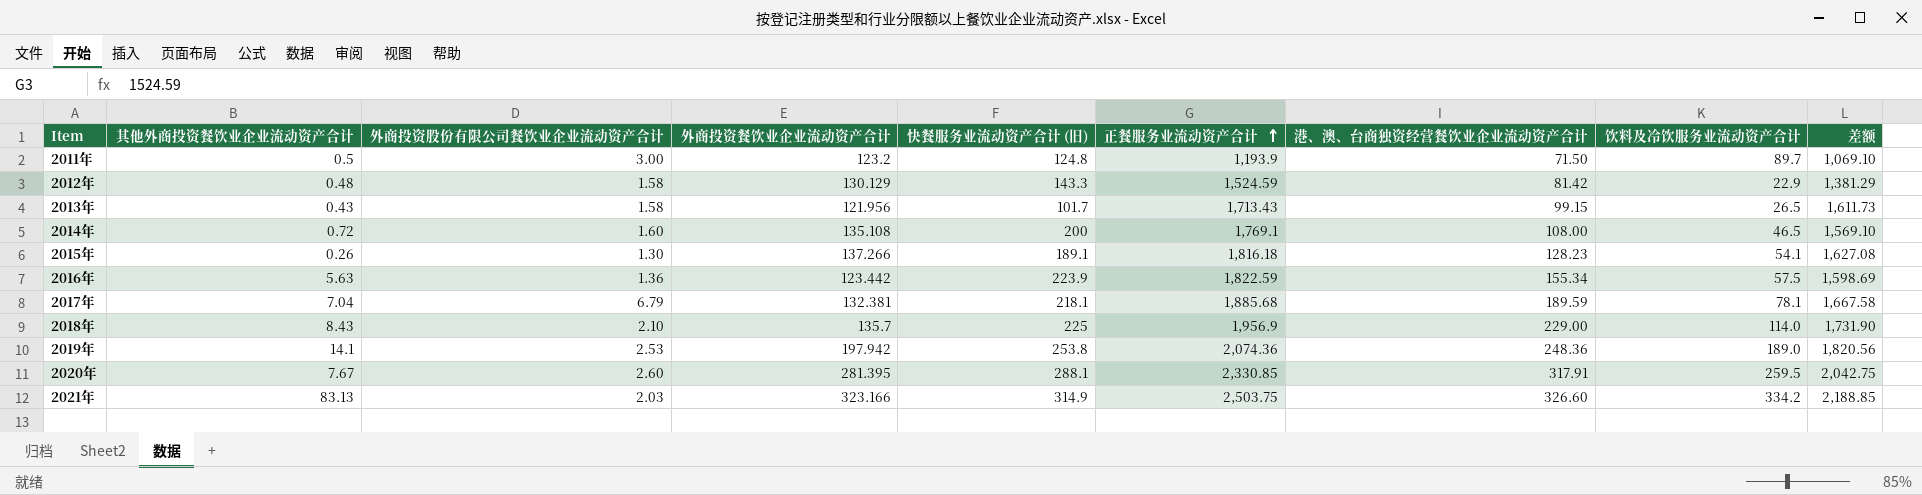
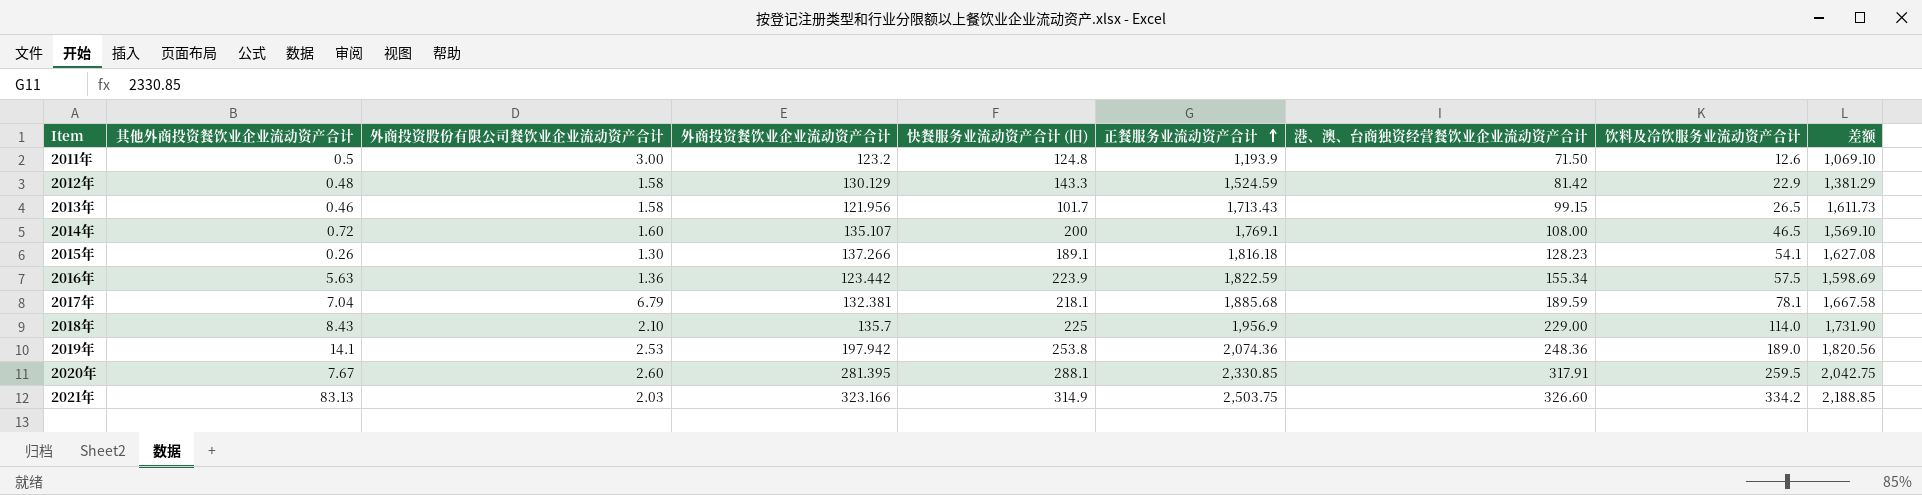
2011年 | 饮料及冷饮服务业流动资产合计: 89.7 -> 12.6
2013年 | 其他外商投资餐饮业企业流动资产合计: 0.43 -> 0.46
2014年 | 外商投资餐饮业企业流动资产合计: 135.108 -> 135.107

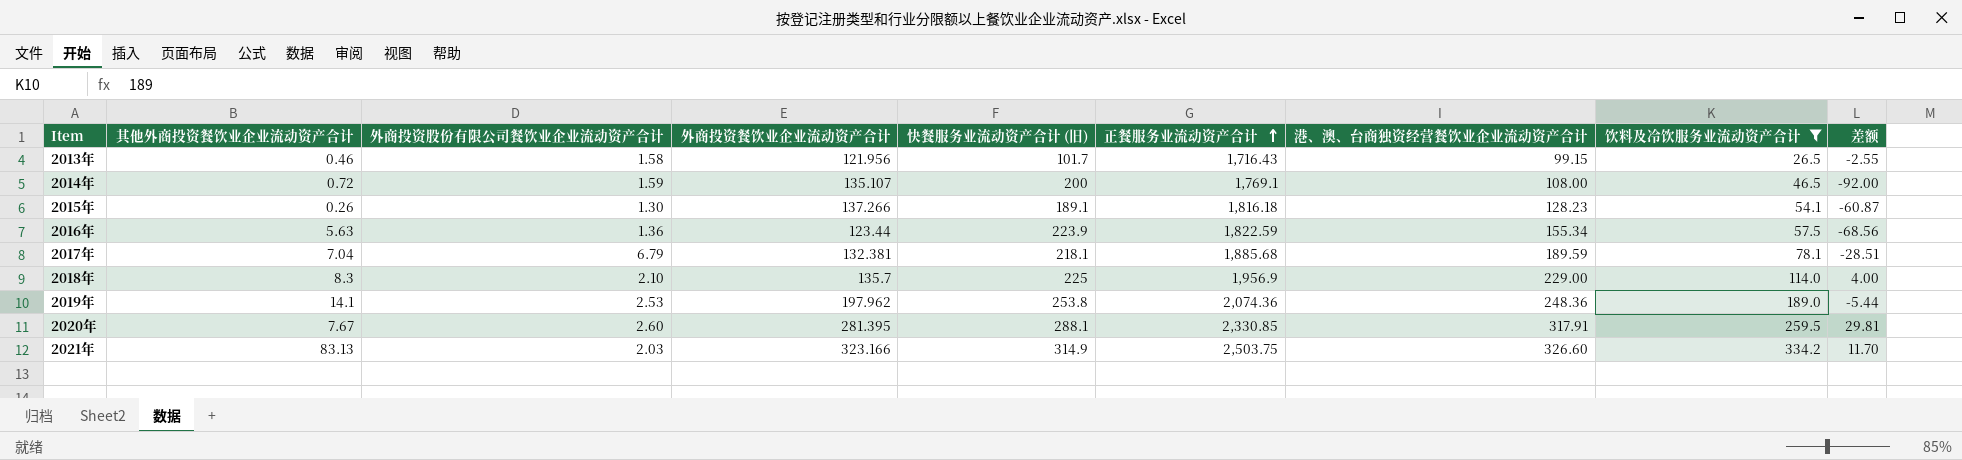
filter: none -> 饮料及冷饮服务业流动资产合计 >= 26.5
column 差额 | formula: [正餐服务业流动资产合计] - [快餐服务业流动资产合计 (旧)] -> [港、澳、台商独资经营餐饮业企业流动资产合计] - [快餐服务业流动资产合计 (旧)]
2013年 | 正餐服务业流动资产合计: 1,713.43 -> 1,716.43
2014年 | 外商投资股份有限公司餐饮业企业流动资产合计: 1.60 -> 1.59
2016年 | 外商投资餐饮业企业流动资产合计: 123.442 -> 123.44
2018年 | 其他外商投资餐饮业企业流动资产合计: 8.43 -> 8.3
2019年 | 外商投资餐饮业企业流动资产合计: 197.942 -> 197.962

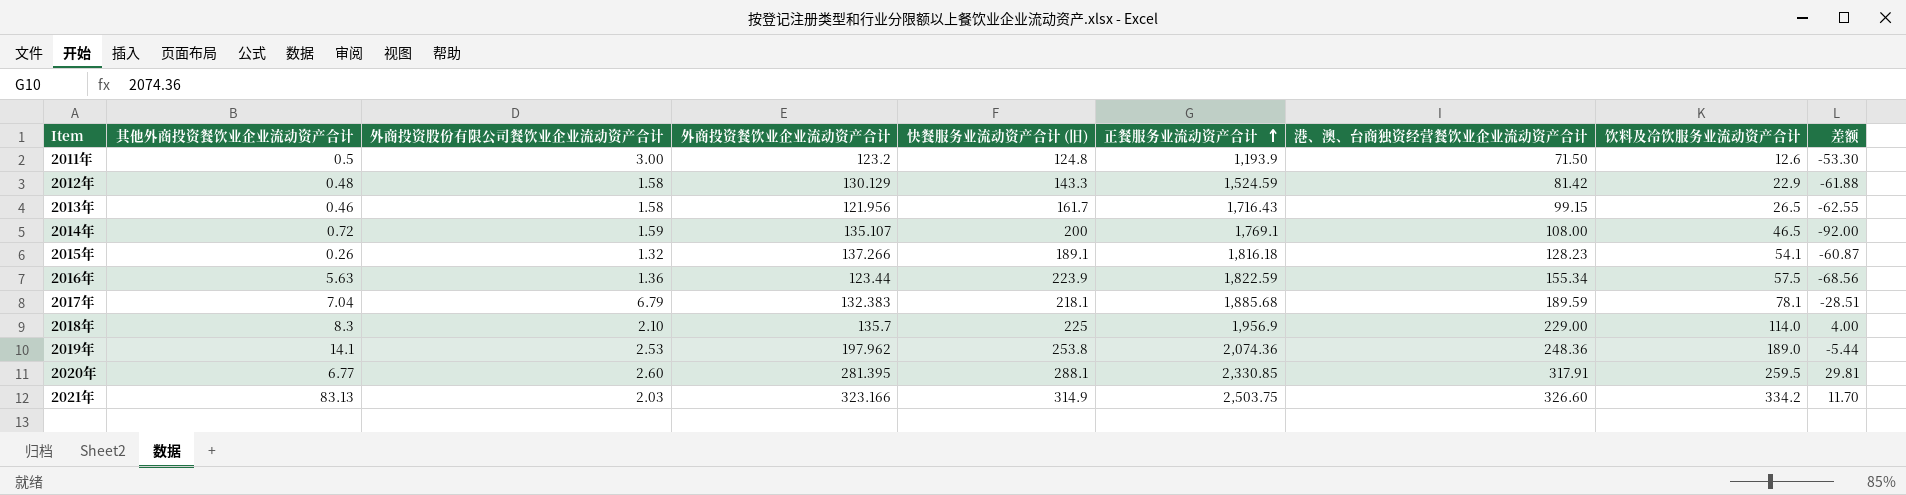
filter: 饮料及冷饮服务业流动资产合计 >= 26.5 -> none
2013年 | 快餐服务业流动资产合计 (旧): 101.7 -> 161.7
2013年 | 差额: -2.55 -> -62.55
2015年 | 外商投资股份有限公司餐饮业企业流动资产合计: 1.30 -> 1.32
2017年 | 外商投资餐饮业企业流动资产合计: 132.381 -> 132.383
2020年 | 其他外商投资餐饮业企业流动资产合计: 7.67 -> 6.77

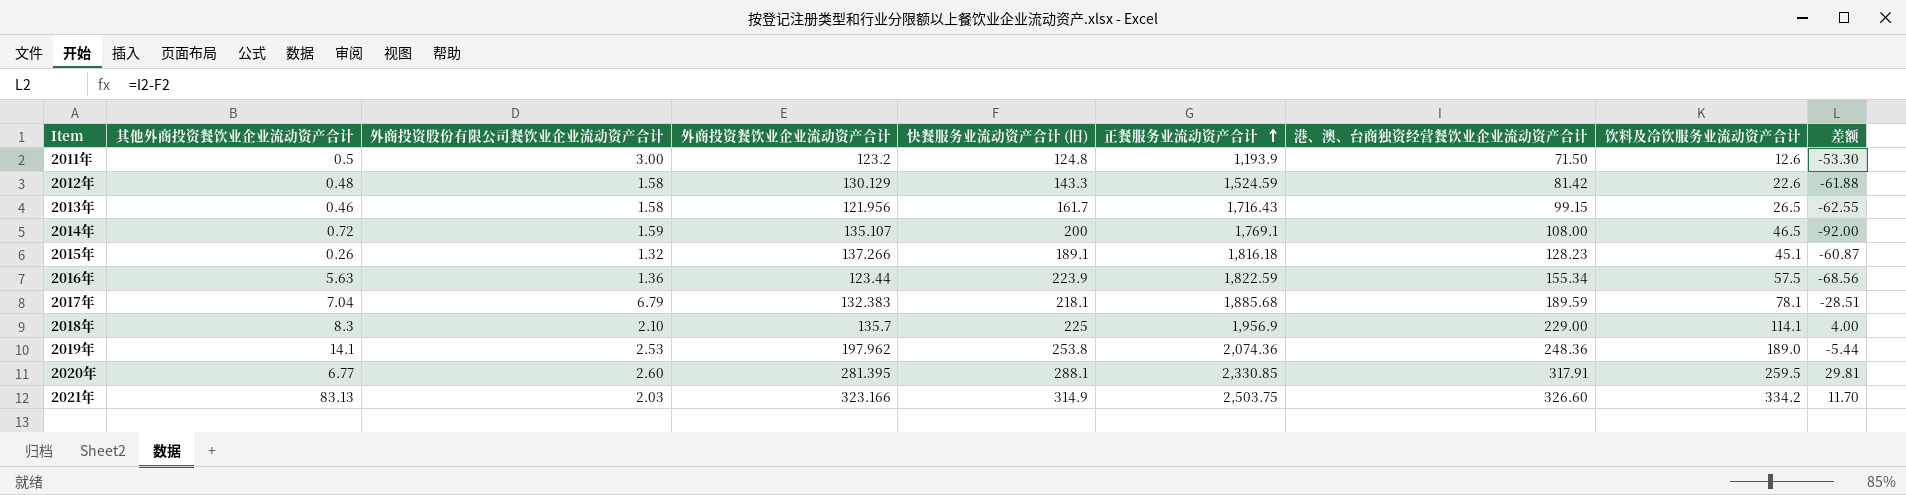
2012年 | 饮料及冷饮服务业流动资产合计: 22.9 -> 22.6
2015年 | 饮料及冷饮服务业流动资产合计: 54.1 -> 45.1
2018年 | 饮料及冷饮服务业流动资产合计: 114.0 -> 114.1

